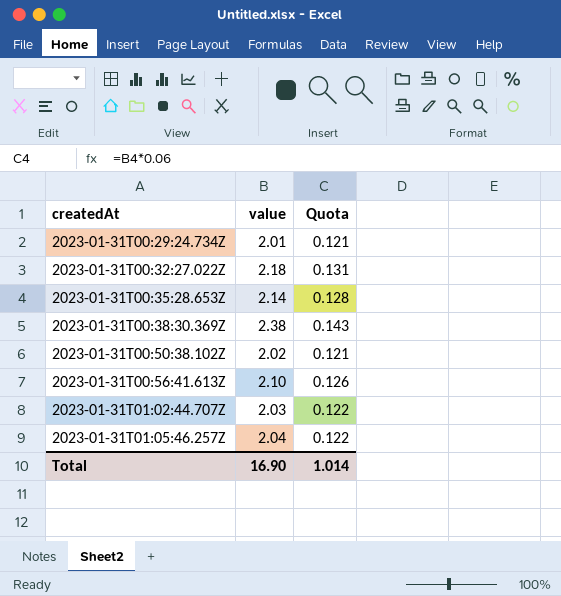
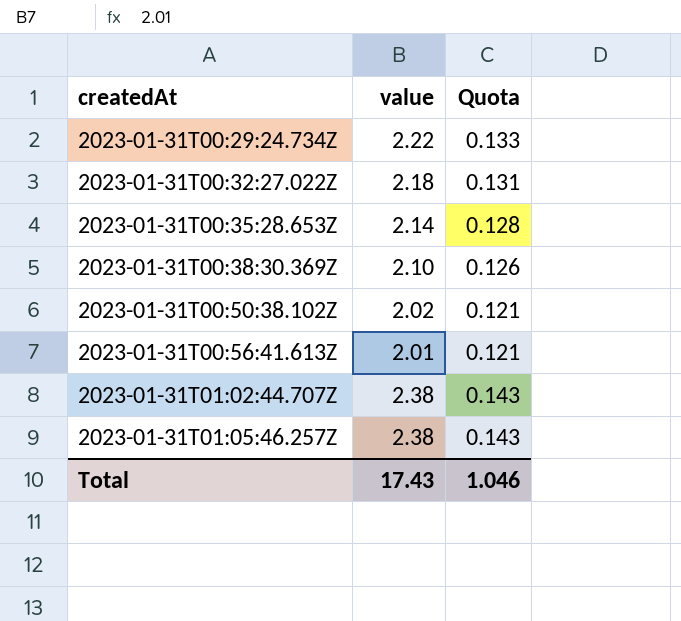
2023-01-31T00:29:24.734Z | value: 2.01 -> 2.22
2023-01-31T00:29:24.734Z | Quota: 0.121 -> 0.133
2023-01-31T00:38:30.369Z | value: 2.38 -> 2.10
2023-01-31T00:38:30.369Z | Quota: 0.143 -> 0.126
2023-01-31T00:56:41.613Z | value: 2.10 -> 2.01
2023-01-31T00:56:41.613Z | Quota: 0.126 -> 0.121
2023-01-31T01:02:44.707Z | value: 2.03 -> 2.38
2023-01-31T01:02:44.707Z | Quota: 0.122 -> 0.143
2023-01-31T01:05:46.257Z | value: 2.04 -> 2.38
2023-01-31T01:05:46.257Z | Quota: 0.122 -> 0.143
Total | value: 16.90 -> 17.43
Total | Quota: 1.014 -> 1.046

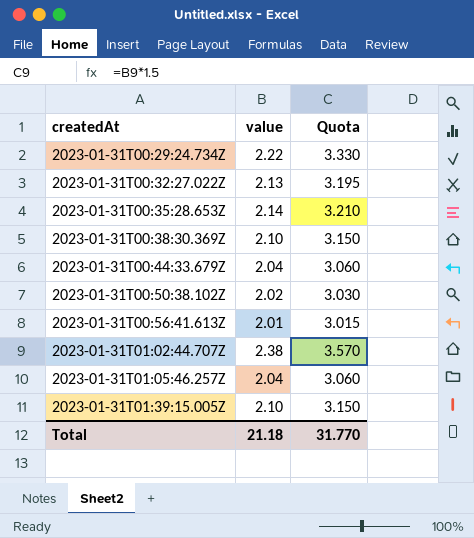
column Quota | formula: [value] * 0.06 -> [value] * 1.5
2023-01-31T00:32:27.022Z | value: 2.18 -> 2.13
row 2023-01-31T00:44:33.679Z: none -> 2.04 | 3.060
2023-01-31T01:05:46.257Z | value: 2.38 -> 2.04
row 2023-01-31T01:39:15.005Z: none -> 2.10 | 3.150
Total | value: 17.43 -> 21.18
Total | Quota: 1.046 -> 31.770

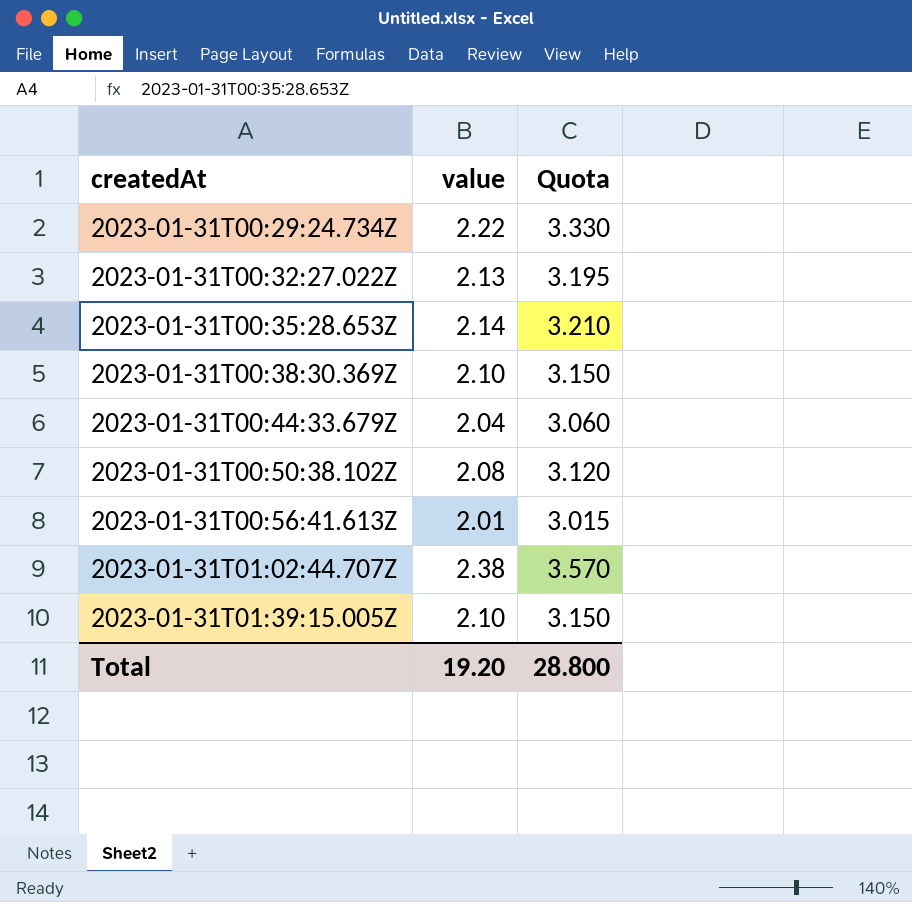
row 2023-01-31T01:05:46.257Z: 2.04 | 3.060 -> none
2023-01-31T00:50:38.102Z | value: 2.02 -> 2.08
2023-01-31T00:50:38.102Z | Quota: 3.030 -> 3.120
Total | value: 21.18 -> 19.20
Total | Quota: 31.770 -> 28.800

